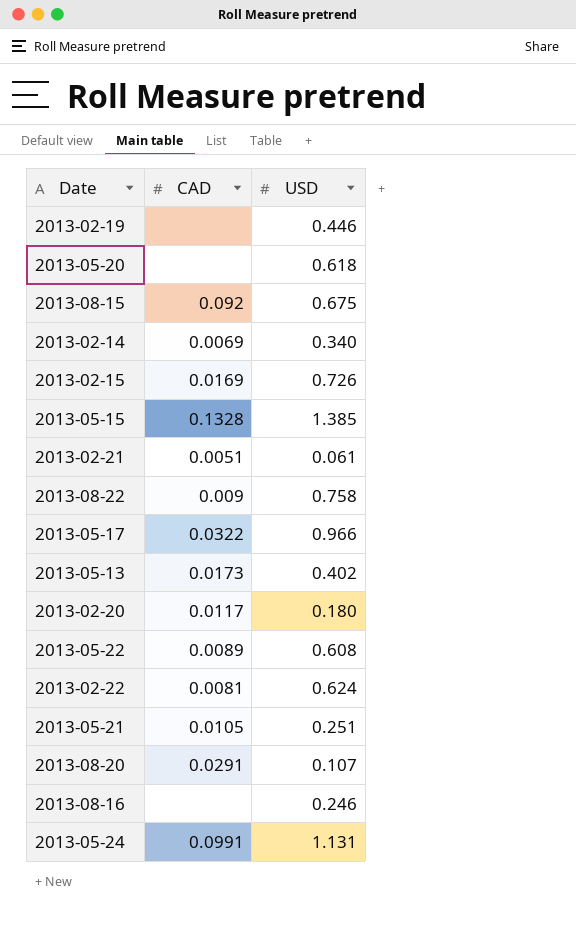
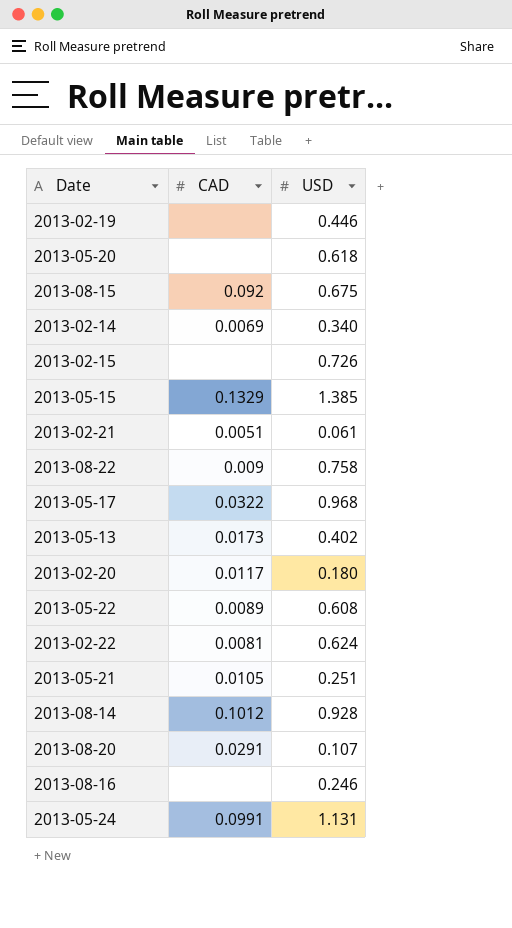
2013-02-15 | CAD: 0.0169 -> none
2013-05-15 | CAD: 0.1328 -> 0.1329
2013-05-17 | USD: 0.966 -> 0.968
row 2013-08-14: none -> 0.1012 | 0.928

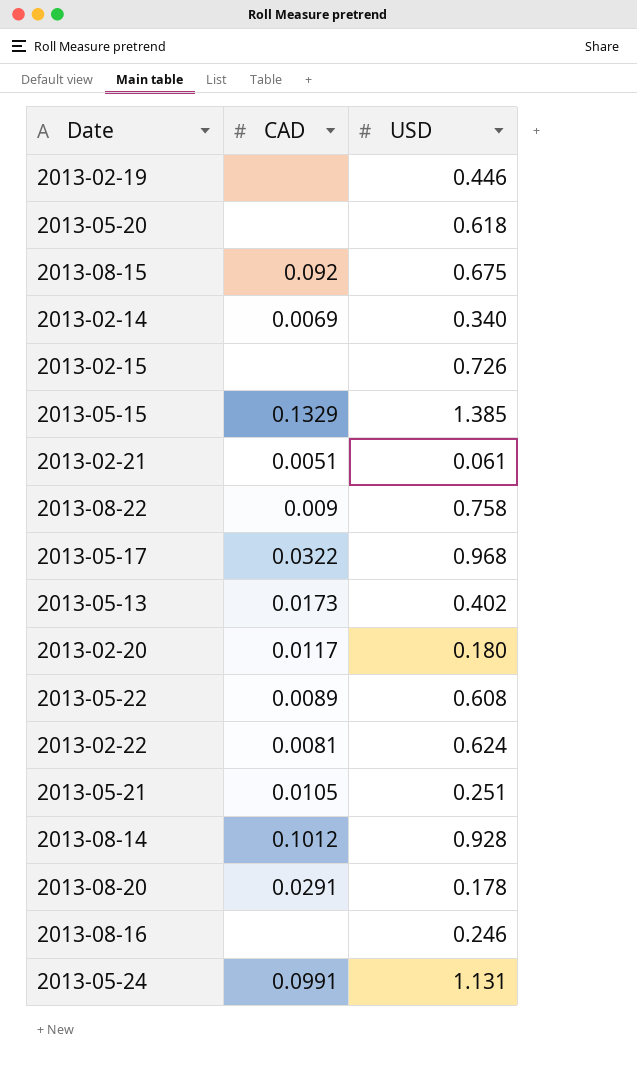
2013-08-20 | USD: 0.107 -> 0.178

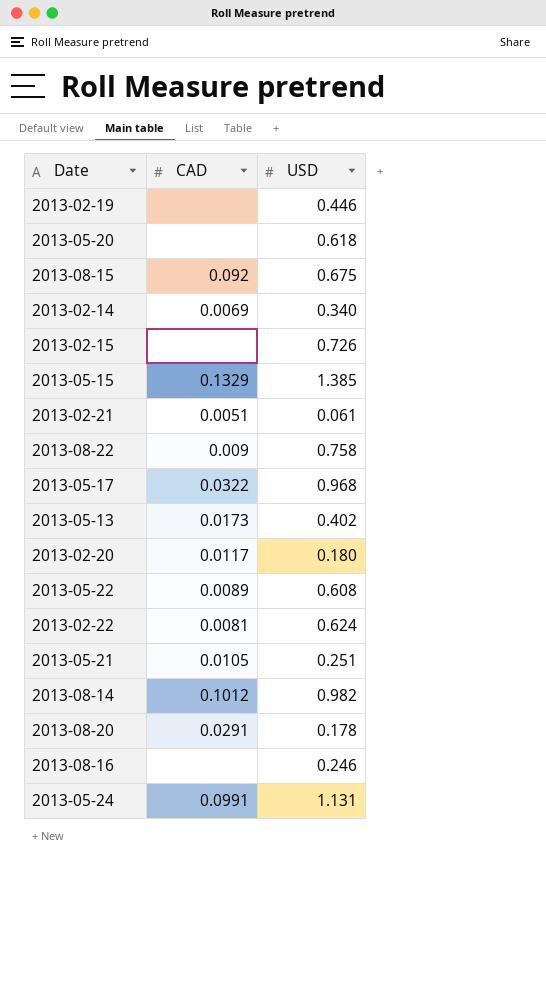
2013-08-14 | USD: 0.928 -> 0.982

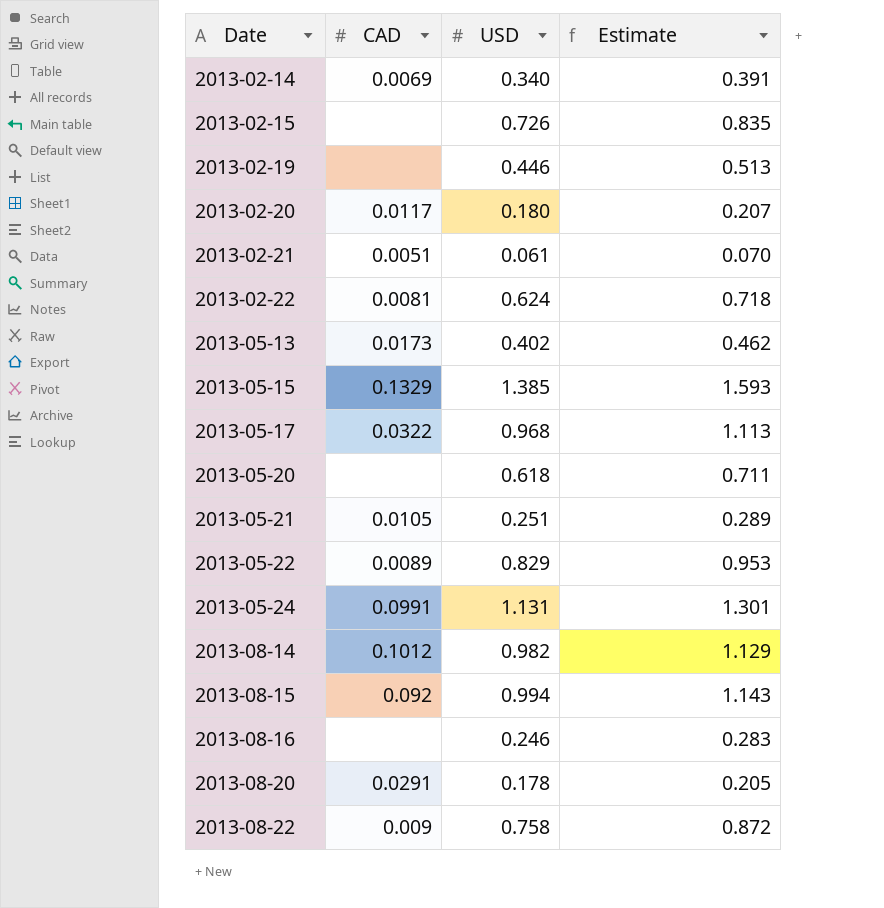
row order: none -> Date ascending
column Estimate | formula: none -> [USD] * 1.15
2013-05-22 | USD: 0.608 -> 0.829
2013-08-15 | USD: 0.675 -> 0.994

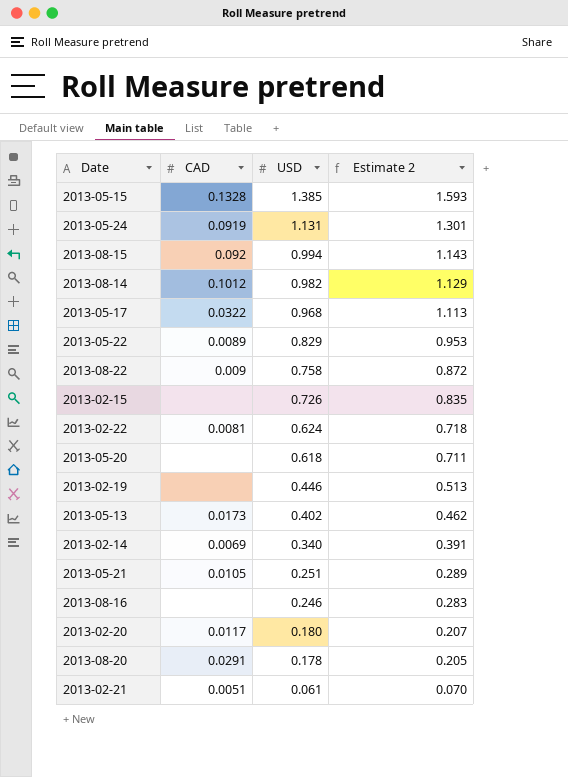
row order: Date ascending -> USD descending
column name: Estimate -> Estimate 2
2013-05-15 | CAD: 0.1329 -> 0.1328
2013-05-24 | CAD: 0.0991 -> 0.0919

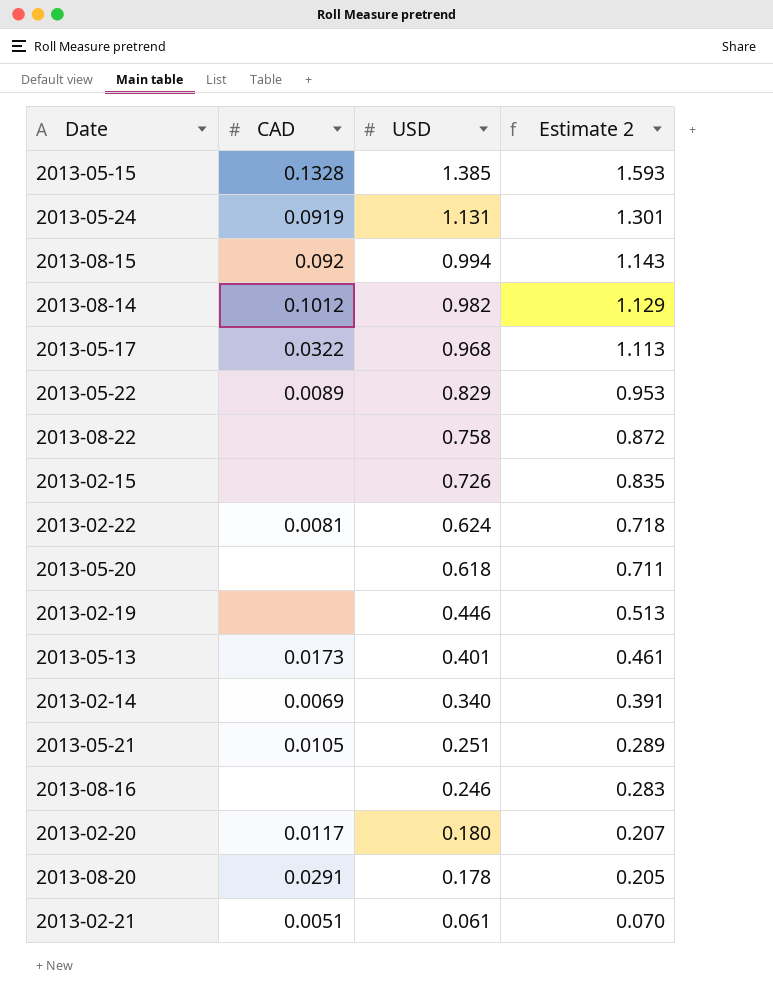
2013-08-22 | CAD: 0.009 -> none
2013-05-13 | USD: 0.402 -> 0.401
2013-05-13 | Estimate 2: 0.462 -> 0.461

